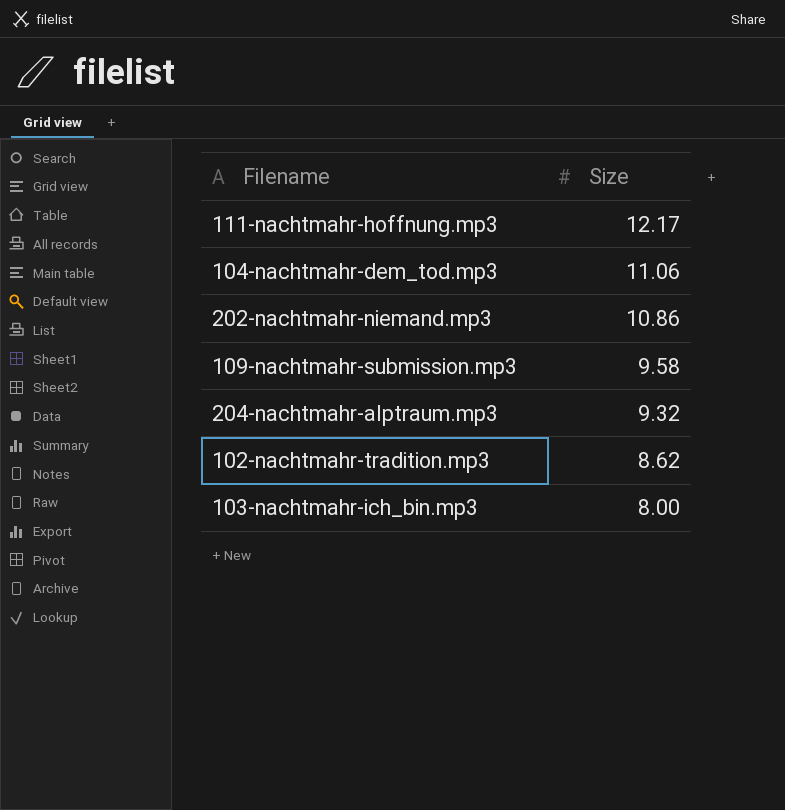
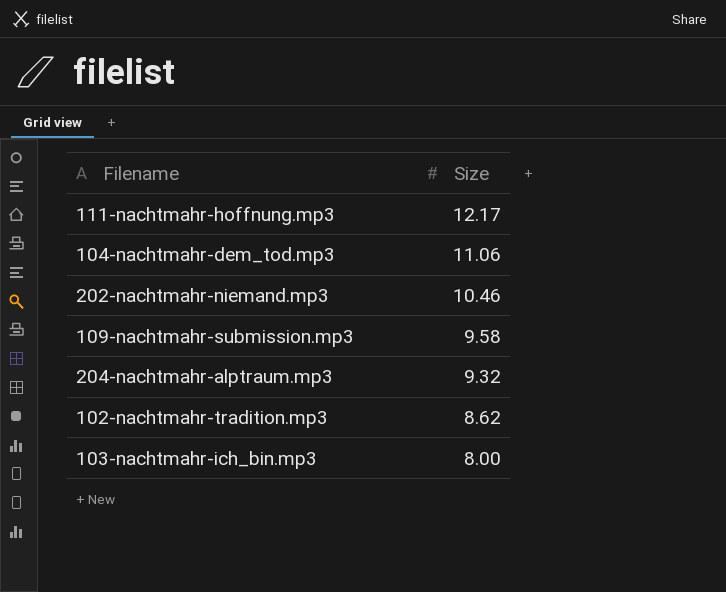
202-nachtmahr-niemand.mp3 | Size: 10.86 -> 10.46

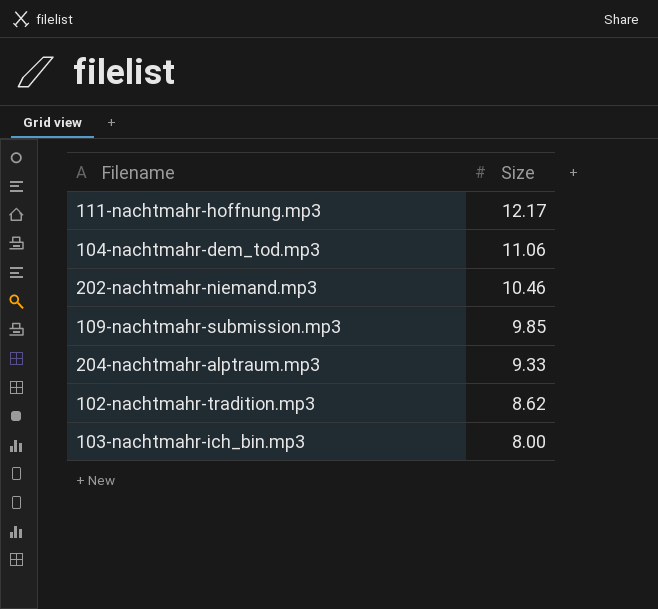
109-nachtmahr-submission.mp3 | Size: 9.58 -> 9.85
204-nachtmahr-alptraum.mp3 | Size: 9.32 -> 9.33

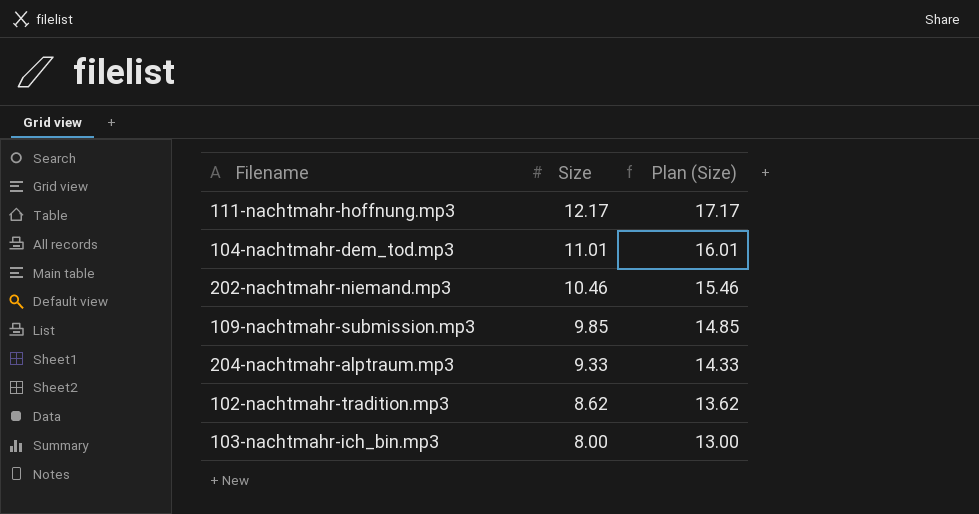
column Plan (Size) | formula: none -> [Size] + 5
104-nachtmahr-dem_tod.mp3 | Size: 11.06 -> 11.01

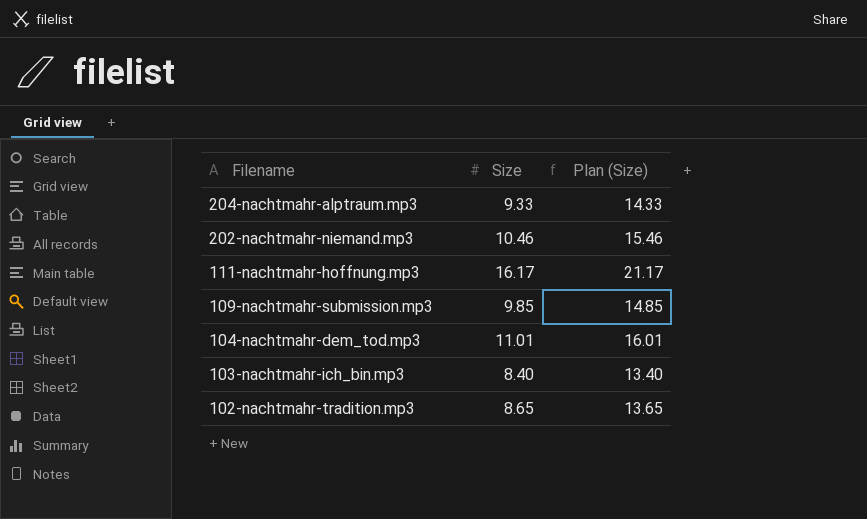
row order: Size descending -> Filename descending
111-nachtmahr-hoffnung.mp3 | Size: 12.17 -> 16.17
111-nachtmahr-hoffnung.mp3 | Plan (Size): 17.17 -> 21.17
103-nachtmahr-ich_bin.mp3 | Size: 8.00 -> 8.40
103-nachtmahr-ich_bin.mp3 | Plan (Size): 13.00 -> 13.40
102-nachtmahr-tradition.mp3 | Size: 8.62 -> 8.65
102-nachtmahr-tradition.mp3 | Plan (Size): 13.62 -> 13.65

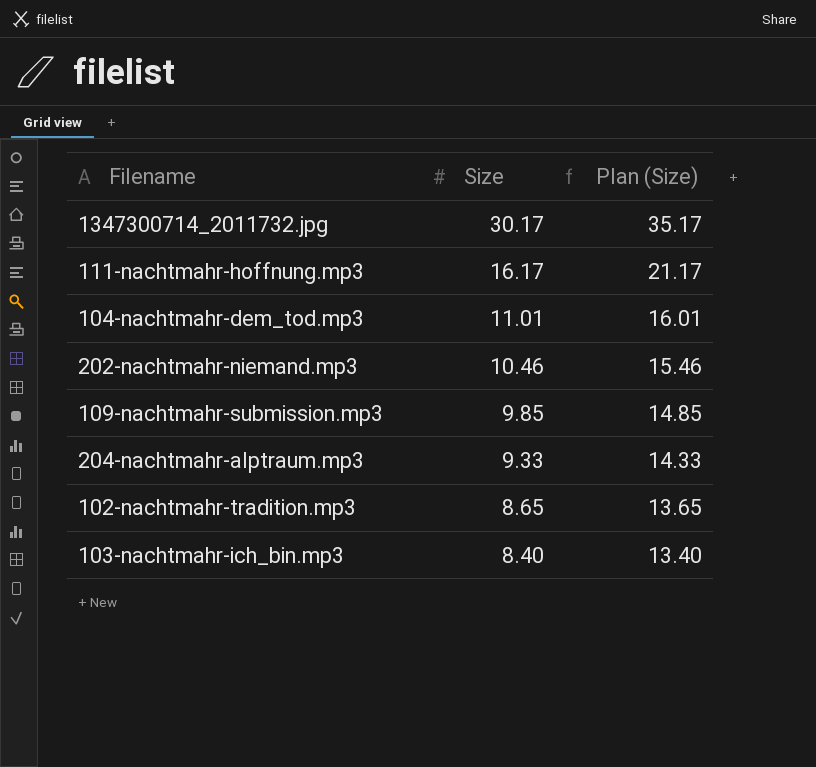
row order: Filename descending -> Size descending
row 1347300714_2011732.jpg: none -> 30.17 | 35.17

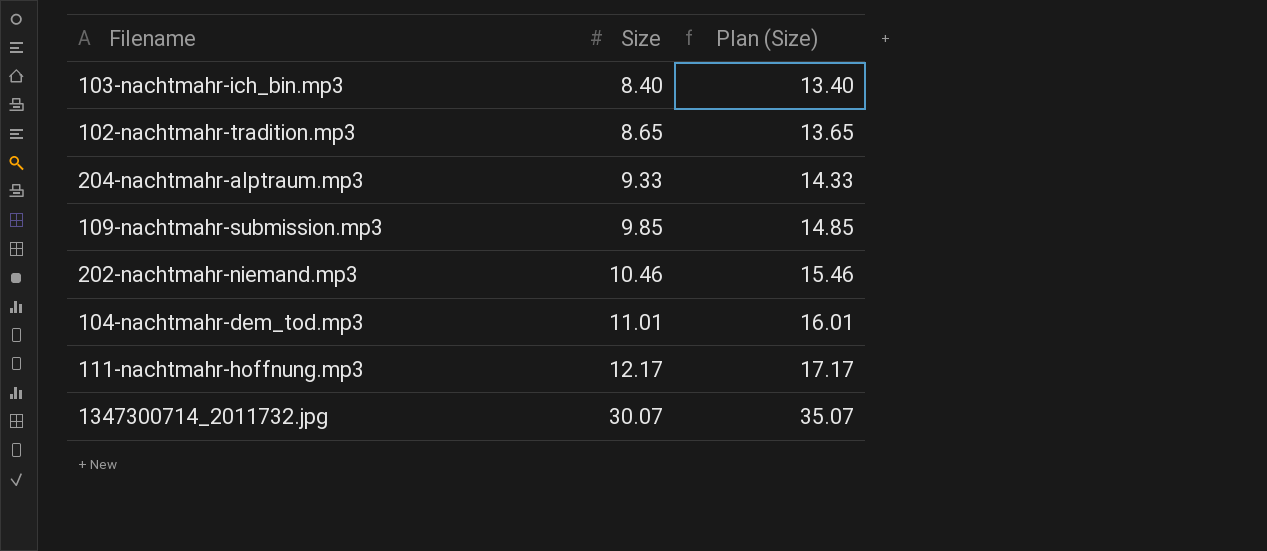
row order: Size descending -> Size ascending
111-nachtmahr-hoffnung.mp3 | Size: 16.17 -> 12.17
111-nachtmahr-hoffnung.mp3 | Plan (Size): 21.17 -> 17.17
1347300714_2011732.jpg | Size: 30.17 -> 30.07
1347300714_2011732.jpg | Plan (Size): 35.17 -> 35.07

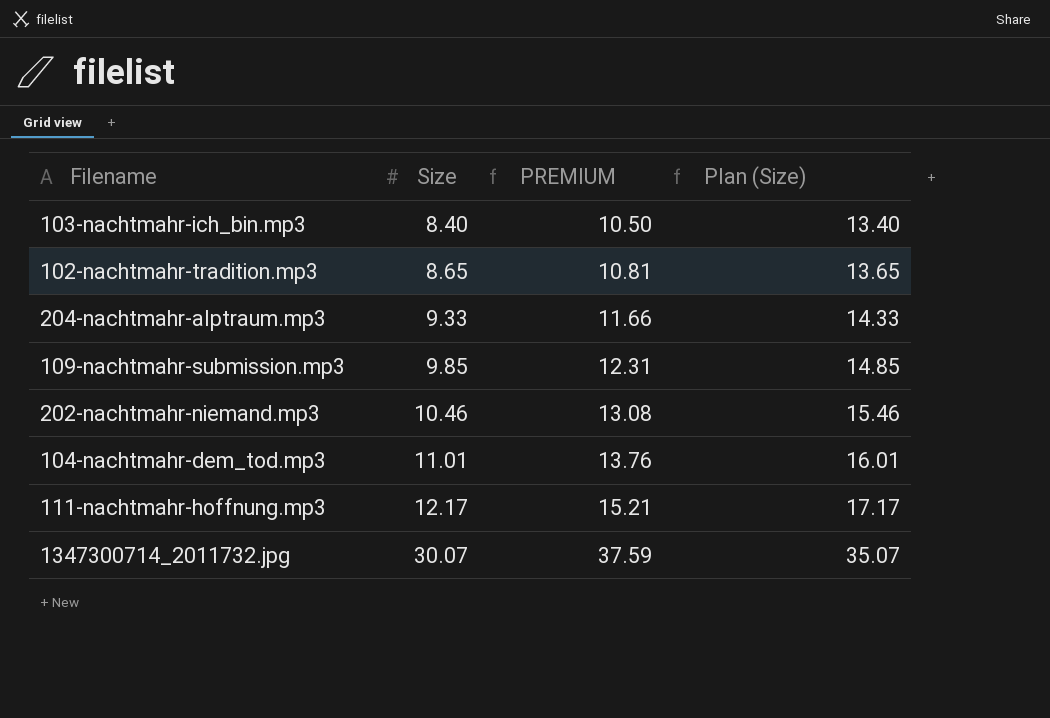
column PREMIUM | formula: none -> [Size] * 1.25

